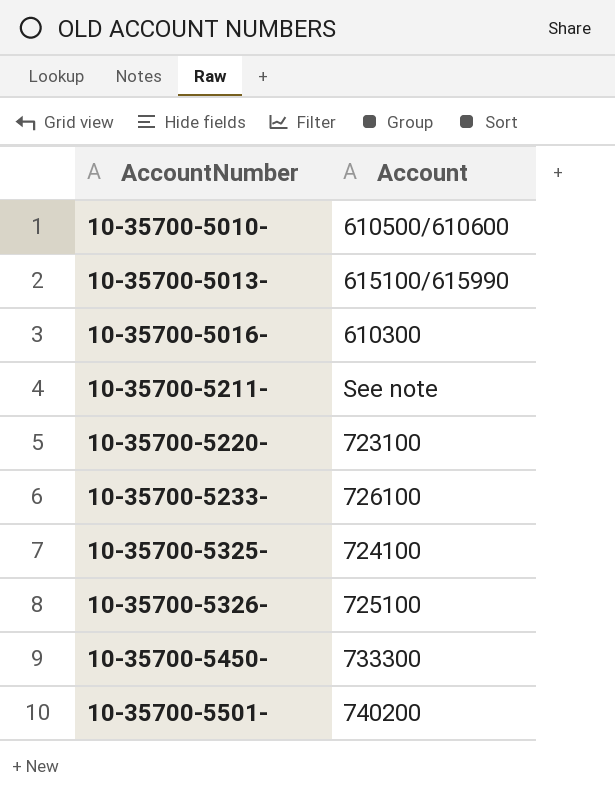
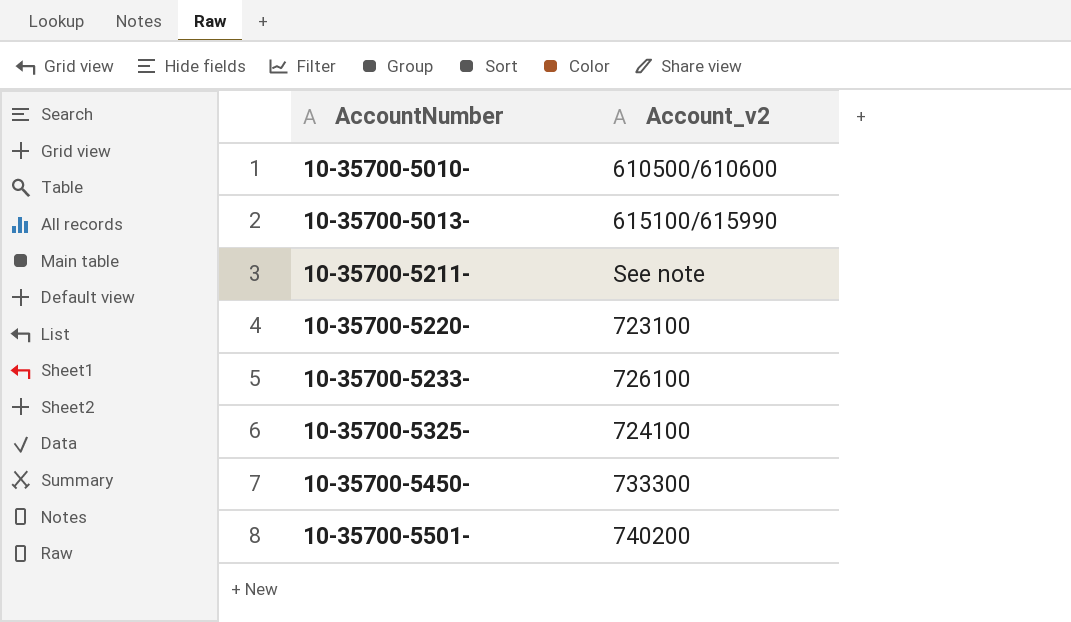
column name: Account -> Account_v2
row 10-35700-5016-: 610300 -> none
row 10-35700-5326-: 725100 -> none

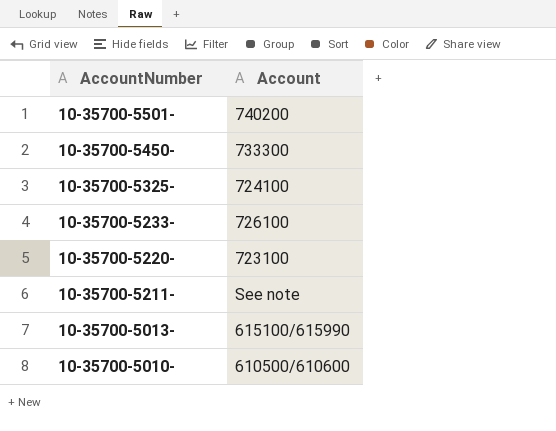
row order: AccountNumber ascending -> AccountNumber descending
column name: Account_v2 -> Account

